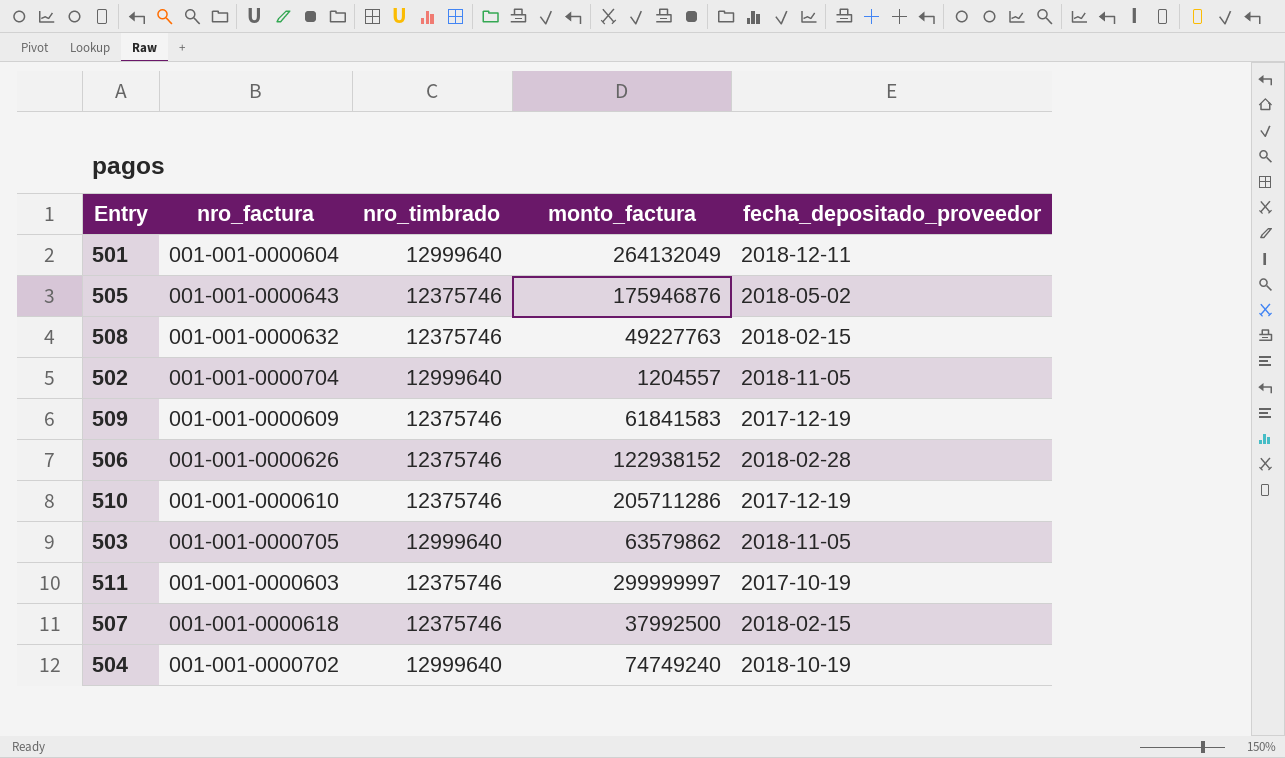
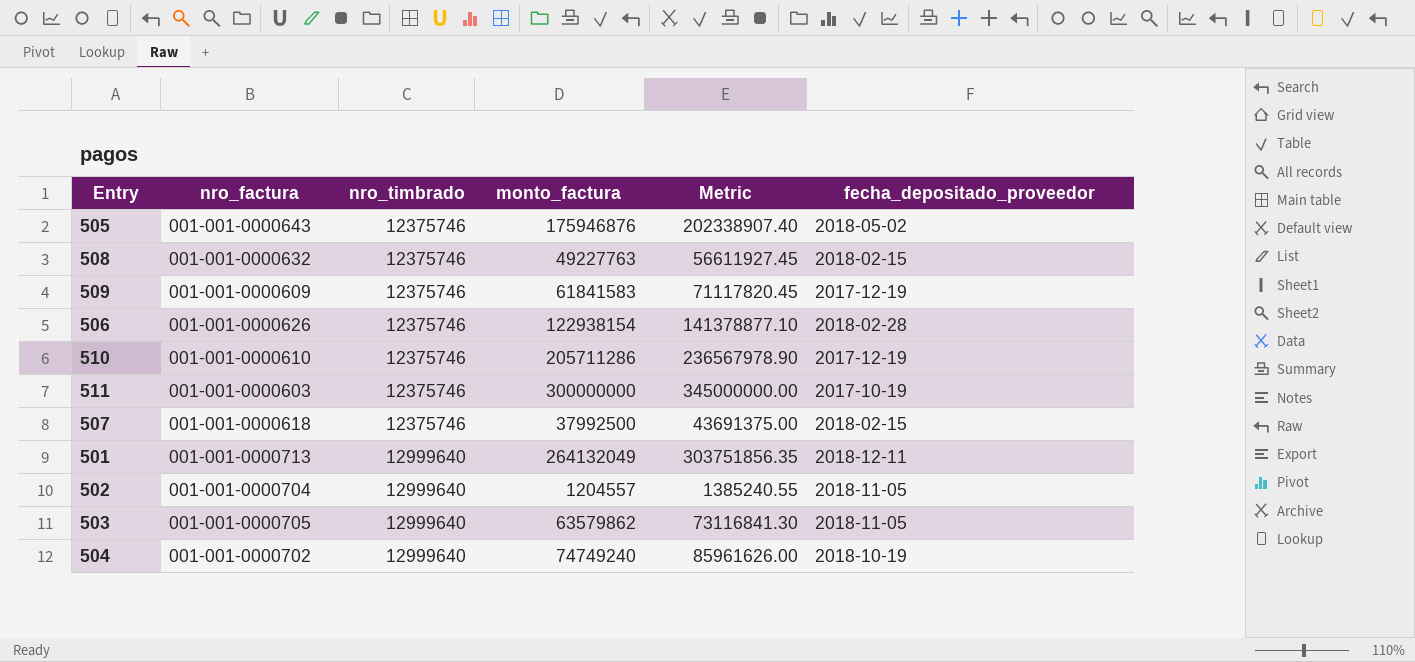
row order: none -> nro_timbrado ascending
column Metric | formula: none -> [monto_factura] * 1.15
506 | monto_factura: 122938152 -> 122938154
511 | monto_factura: 299999997 -> 300000000
501 | nro_factura: 001-001-0000604 -> 001-001-0000713

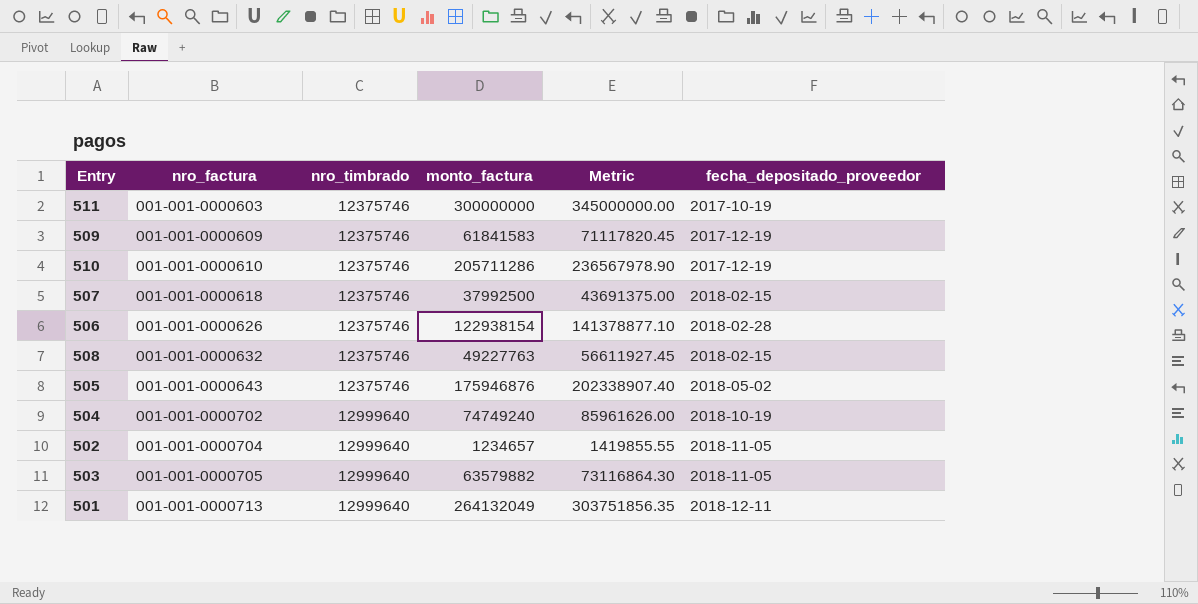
row order: nro_timbrado ascending -> nro_factura ascending
502 | monto_factura: 1204557 -> 1234657
502 | Metric: 1385240.55 -> 1419855.55
503 | monto_factura: 63579862 -> 63579882
503 | Metric: 73116841.30 -> 73116864.30

